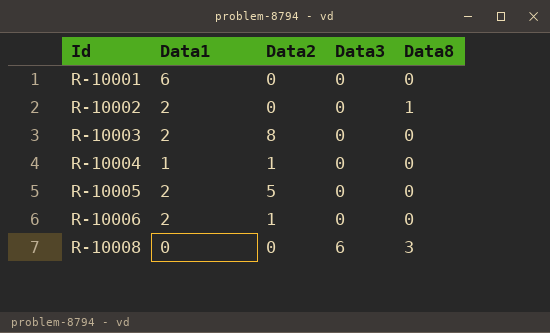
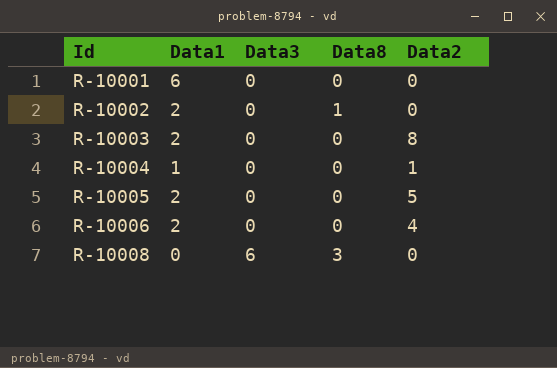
column Data2 | position: 3 -> 5
R-10006 | Data2: 1 -> 4

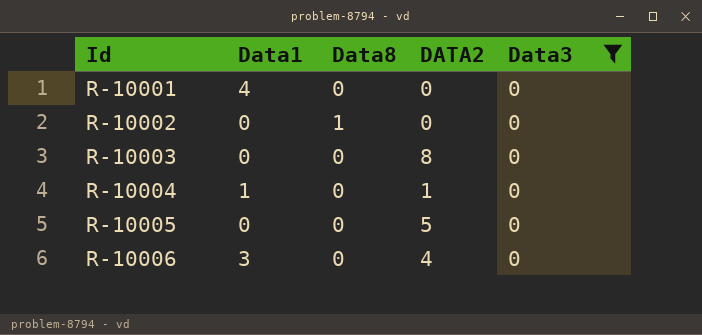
filter: none -> Data3 = 0
column name: Data2 -> DATA2
column Data3 | position: 3 -> 5
R-10001 | Data1: 6 -> 4
R-10002 | Data1: 2 -> 0
R-10003 | Data1: 2 -> 0
R-10005 | Data1: 2 -> 0
R-10006 | Data1: 2 -> 3

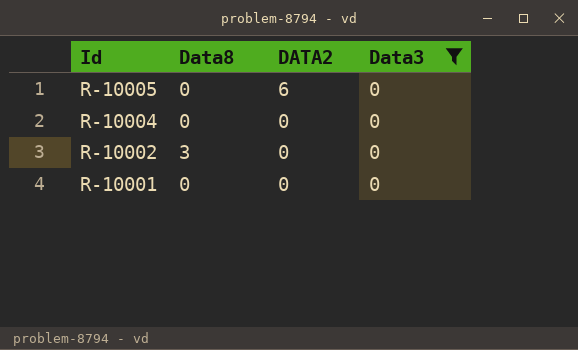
row order: Id ascending -> Id descending
column Data1 | position: 2 -> none
row R-10003: 0 | 0 | 8 | 0 -> none
row R-10006: 3 | 0 | 4 | 0 -> none
R-10005 | DATA2: 5 -> 6
R-10004 | DATA2: 1 -> 0
R-10002 | Data8: 1 -> 3

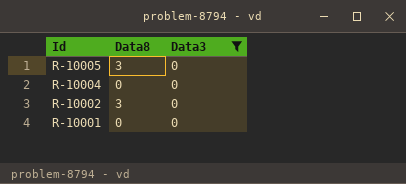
column DATA2 | position: 3 -> none
R-10005 | Data8: 0 -> 3

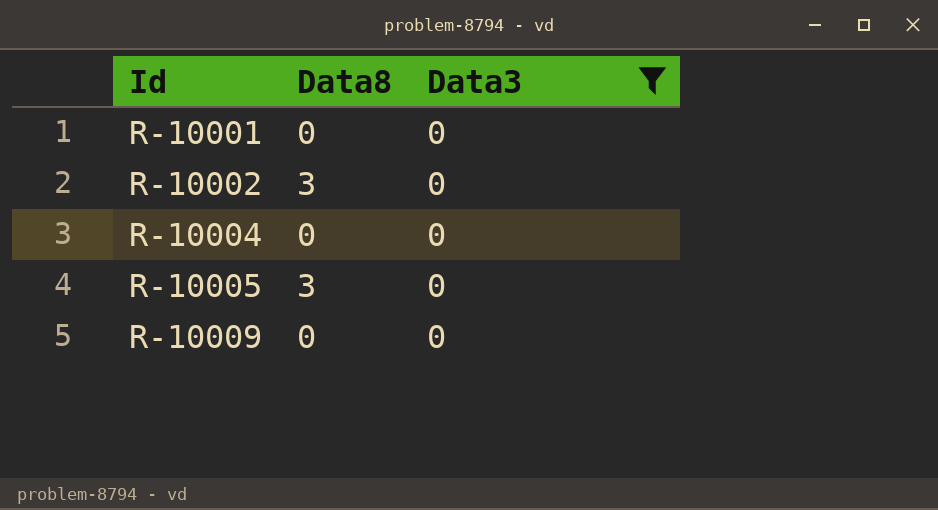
row order: Id descending -> Id ascending
row R-10009: none -> 0 | 0

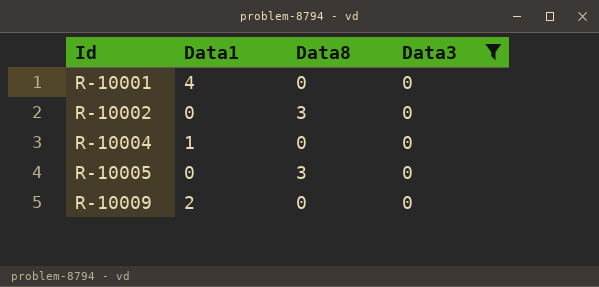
column Data1 | position: none -> 2

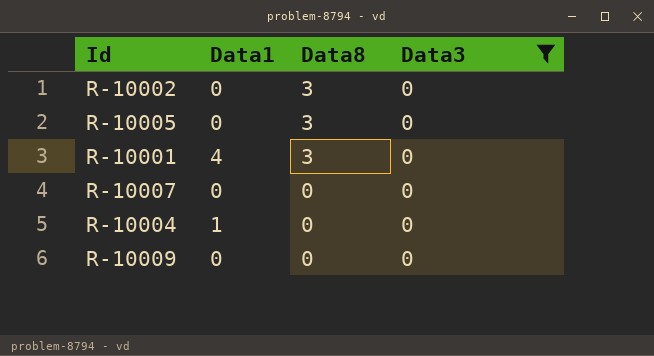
row order: Id ascending -> Data8 descending
R-10001 | Data8: 0 -> 3
row R-10007: none -> 0 | 0 | 0
R-10009 | Data1: 2 -> 0

